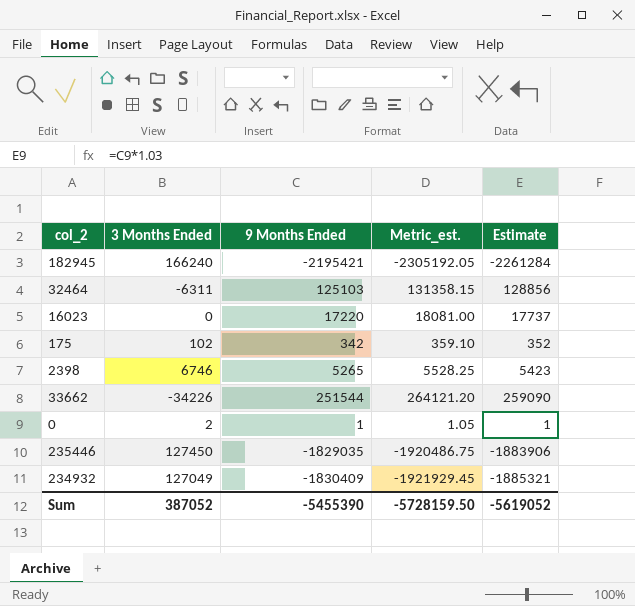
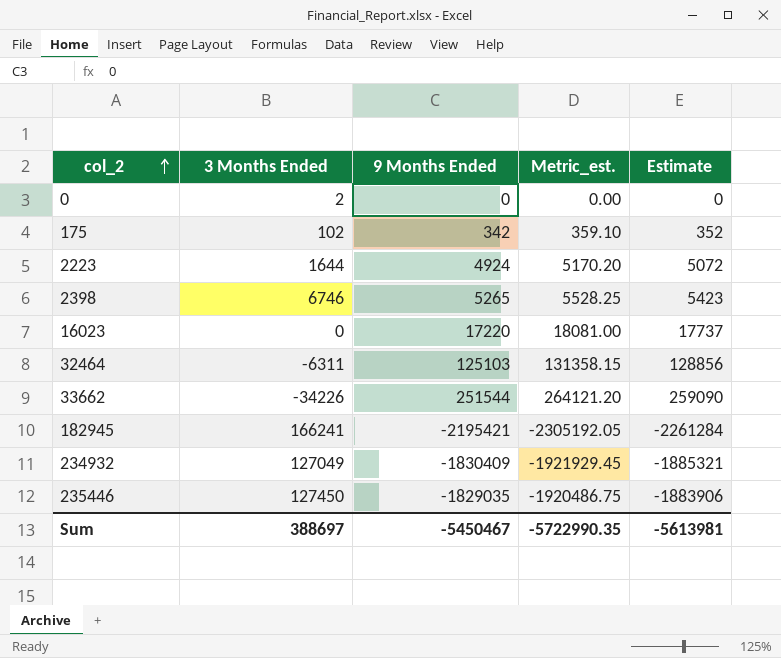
row order: none -> col_2 ascending
0 | 9 Months Ended: 1 -> 0
0 | Metric_est.: 1.05 -> 0.00
0 | Estimate: 1 -> 0
row 2223: none -> 1644 | 4924 | 5170.20 | 5072
182945 | 3 Months Ended: 166240 -> 166241
Sum | 3 Months Ended: 387052 -> 388697
Sum | 9 Months Ended: -5455390 -> -5450467
Sum | Metric_est.: -5728159.50 -> -5722990.35
Sum | Estimate: -5619052 -> -5613981

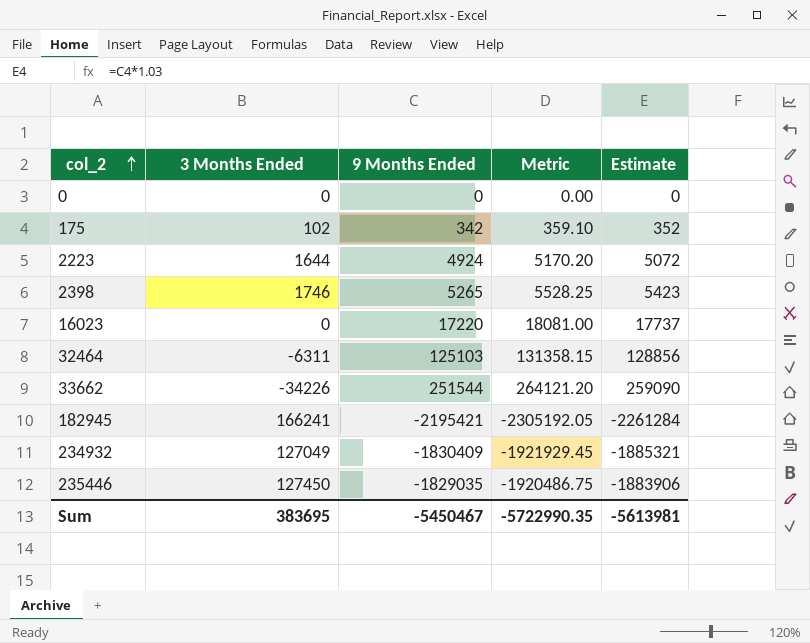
column name: Metric_est. -> Metric
0 | 3 Months Ended: 2 -> 0
2398 | 3 Months Ended: 6746 -> 1746
Sum | 3 Months Ended: 388697 -> 383695

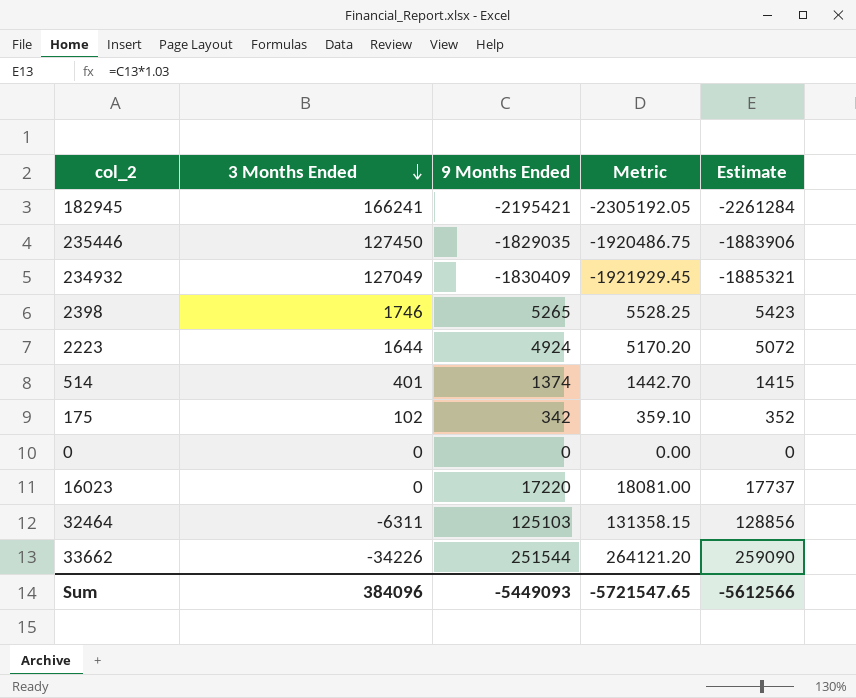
row order: col_2 ascending -> 3 Months Ended descending
row 514: none -> 401 | 1374 | 1442.70 | 1415
Sum | 3 Months Ended: 383695 -> 384096
Sum | 9 Months Ended: -5450467 -> -5449093
Sum | Metric: -5722990.35 -> -5721547.65
Sum | Estimate: -5613981 -> -5612566

